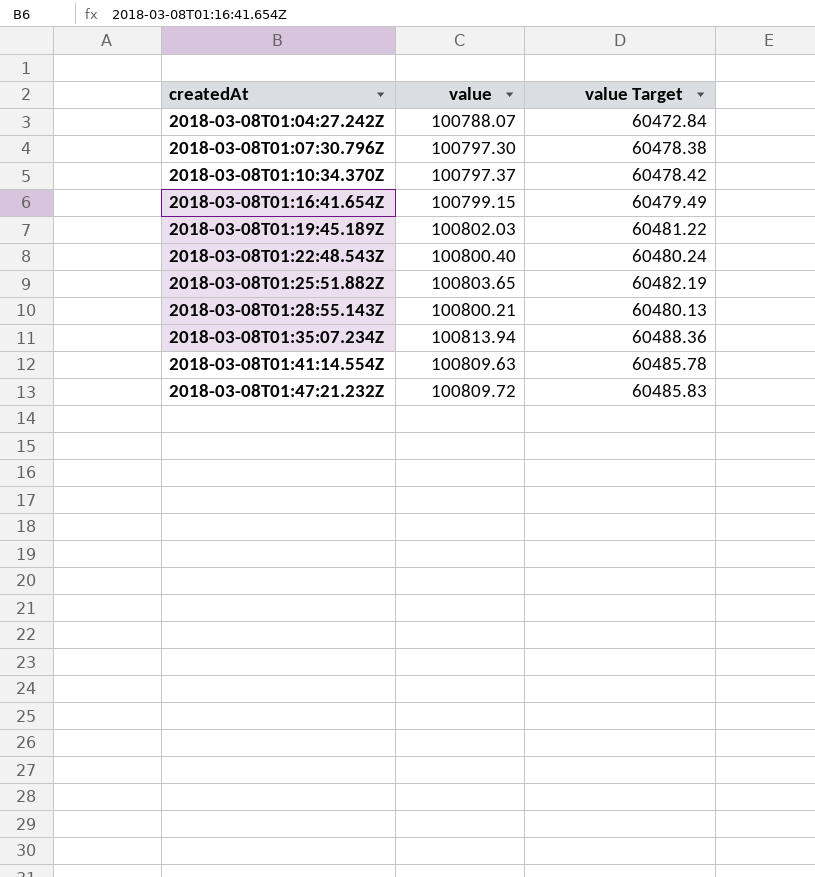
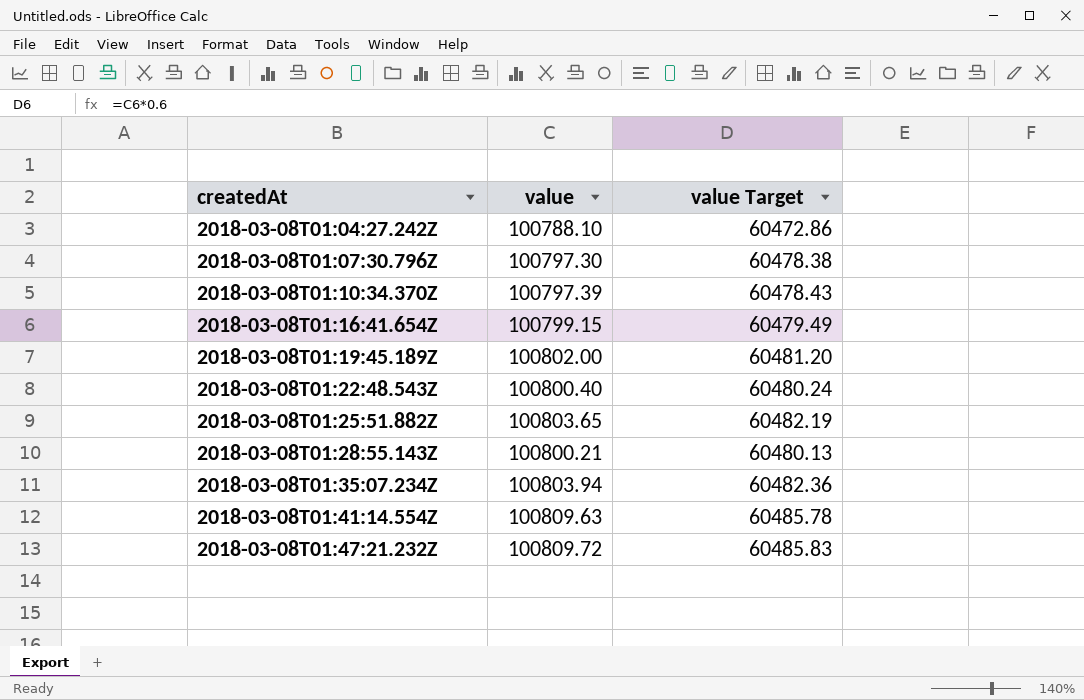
2018-03-08T01:04:27.242Z | value: 100788.07 -> 100788.10
2018-03-08T01:04:27.242Z | value Target: 60472.84 -> 60472.86
2018-03-08T01:10:34.370Z | value: 100797.37 -> 100797.39
2018-03-08T01:10:34.370Z | value Target: 60478.42 -> 60478.43
2018-03-08T01:19:45.189Z | value: 100802.03 -> 100802.00
2018-03-08T01:19:45.189Z | value Target: 60481.22 -> 60481.20
2018-03-08T01:35:07.234Z | value: 100813.94 -> 100803.94
2018-03-08T01:35:07.234Z | value Target: 60488.36 -> 60482.36

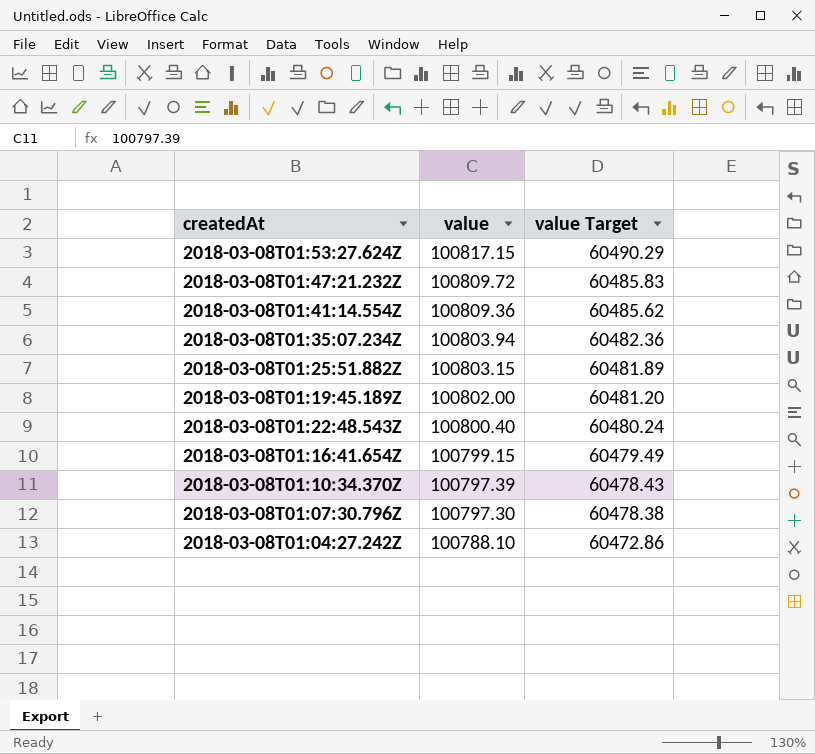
row order: createdAt ascending -> value descending
row 2018-03-08T01:28:55.143Z: 100800.21 | 60480.13 -> none
row 2018-03-08T01:53:27.624Z: none -> 100817.15 | 60490.29
2018-03-08T01:41:14.554Z | value: 100809.63 -> 100809.36
2018-03-08T01:41:14.554Z | value Target: 60485.78 -> 60485.62
2018-03-08T01:25:51.882Z | value: 100803.65 -> 100803.15
2018-03-08T01:25:51.882Z | value Target: 60482.19 -> 60481.89

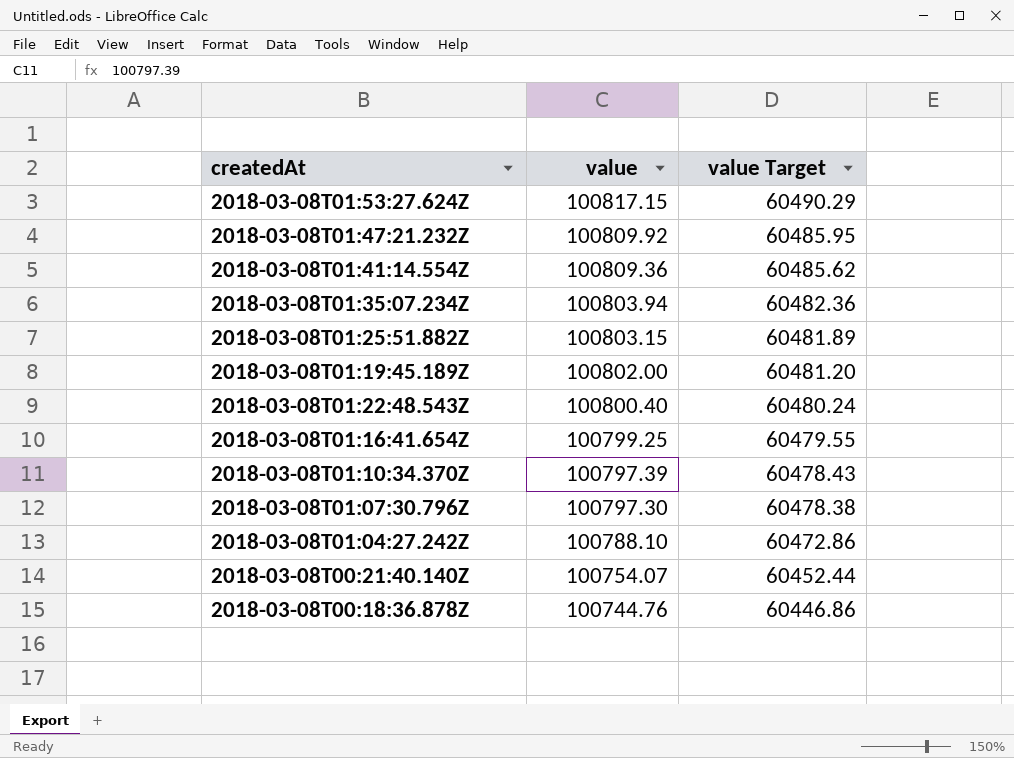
2018-03-08T01:47:21.232Z | value: 100809.72 -> 100809.92
2018-03-08T01:47:21.232Z | value Target: 60485.83 -> 60485.95
2018-03-08T01:16:41.654Z | value: 100799.15 -> 100799.25
2018-03-08T01:16:41.654Z | value Target: 60479.49 -> 60479.55
row 2018-03-08T00:21:40.140Z: none -> 100754.07 | 60452.44
row 2018-03-08T00:18:36.878Z: none -> 100744.76 | 60446.86

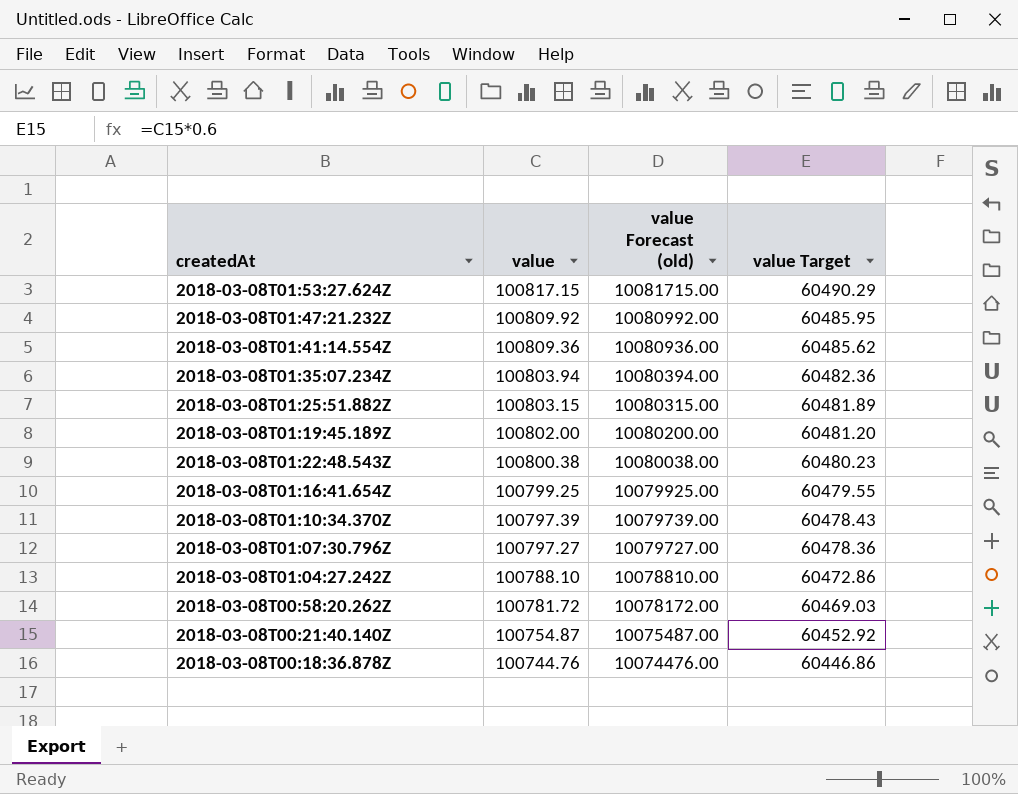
column value Forecast (old) | formula: none -> [value] * 100
2018-03-08T01:22:48.543Z | value: 100800.40 -> 100800.38
2018-03-08T01:22:48.543Z | value Target: 60480.24 -> 60480.23
2018-03-08T01:07:30.796Z | value: 100797.30 -> 100797.27
2018-03-08T01:07:30.796Z | value Target: 60478.38 -> 60478.36
row 2018-03-08T00:58:20.262Z: none -> 100781.72 | 10078172.00 | 60469.03
2018-03-08T00:21:40.140Z | value: 100754.07 -> 100754.87
2018-03-08T00:21:40.140Z | value Target: 60452.44 -> 60452.92

